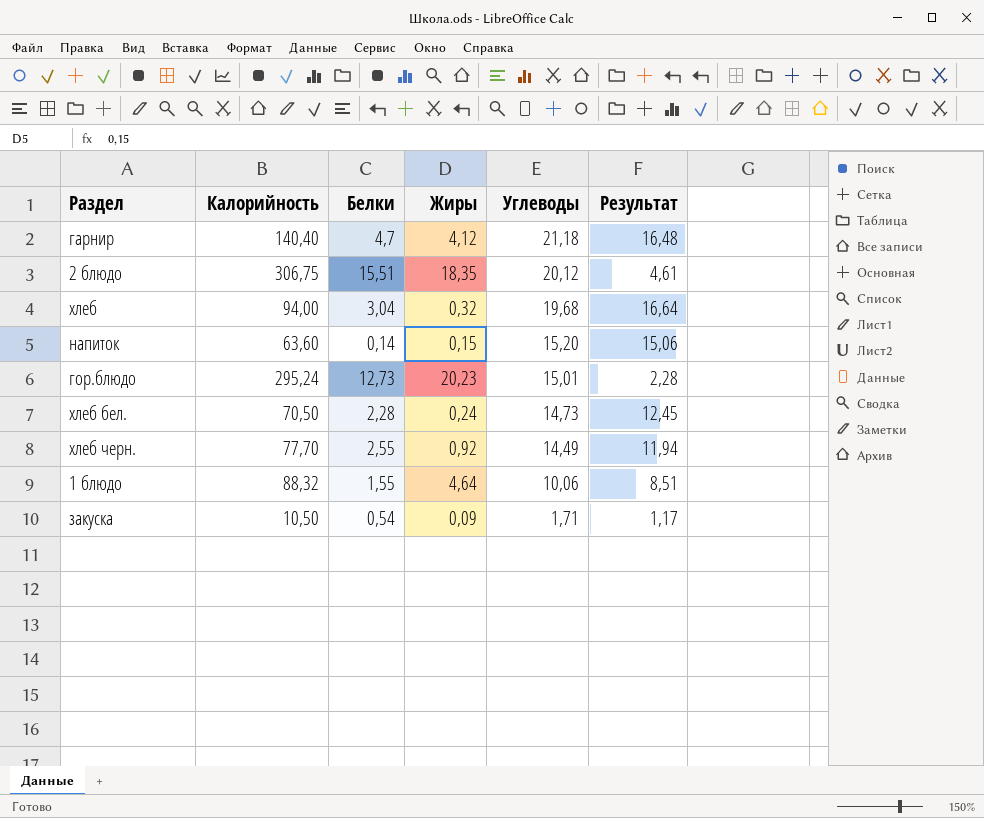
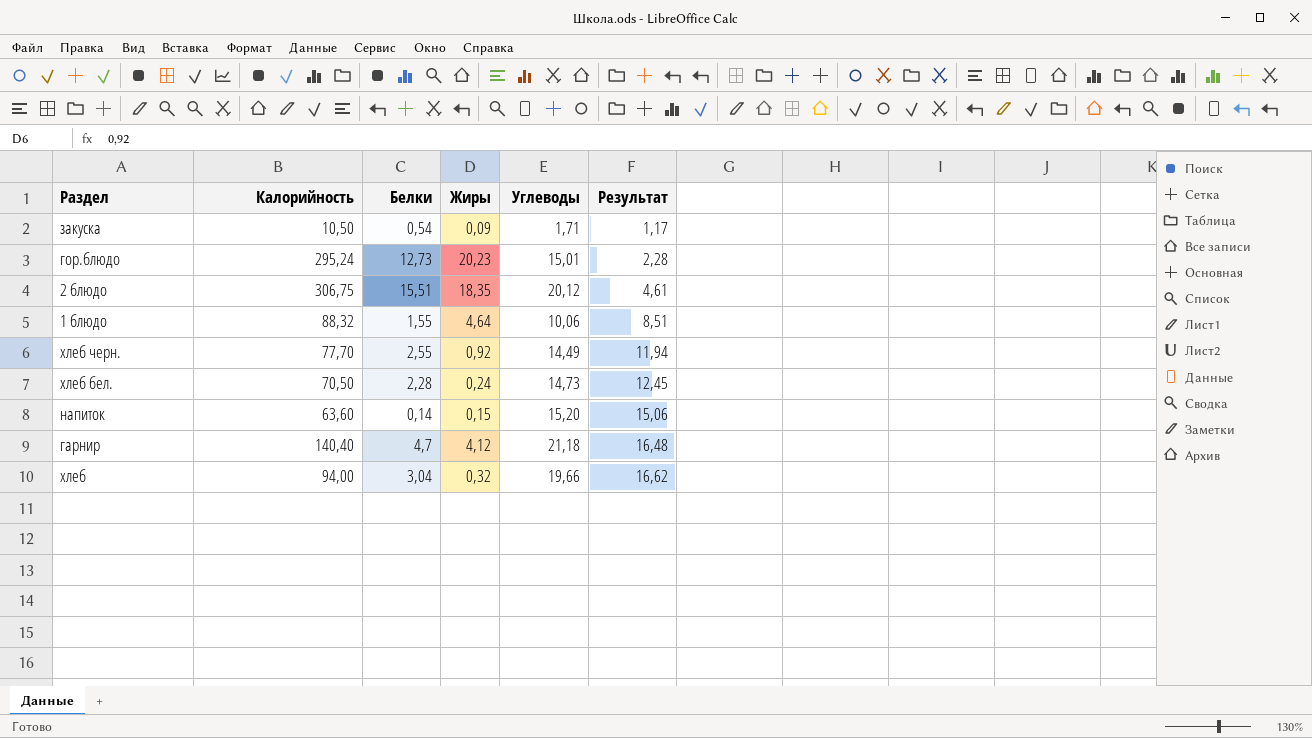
row order: Углеводы descending -> Результат ascending
хлеб | Углеводы: 19,68 -> 19,66
хлеб | Результат: 16,64 -> 16,62

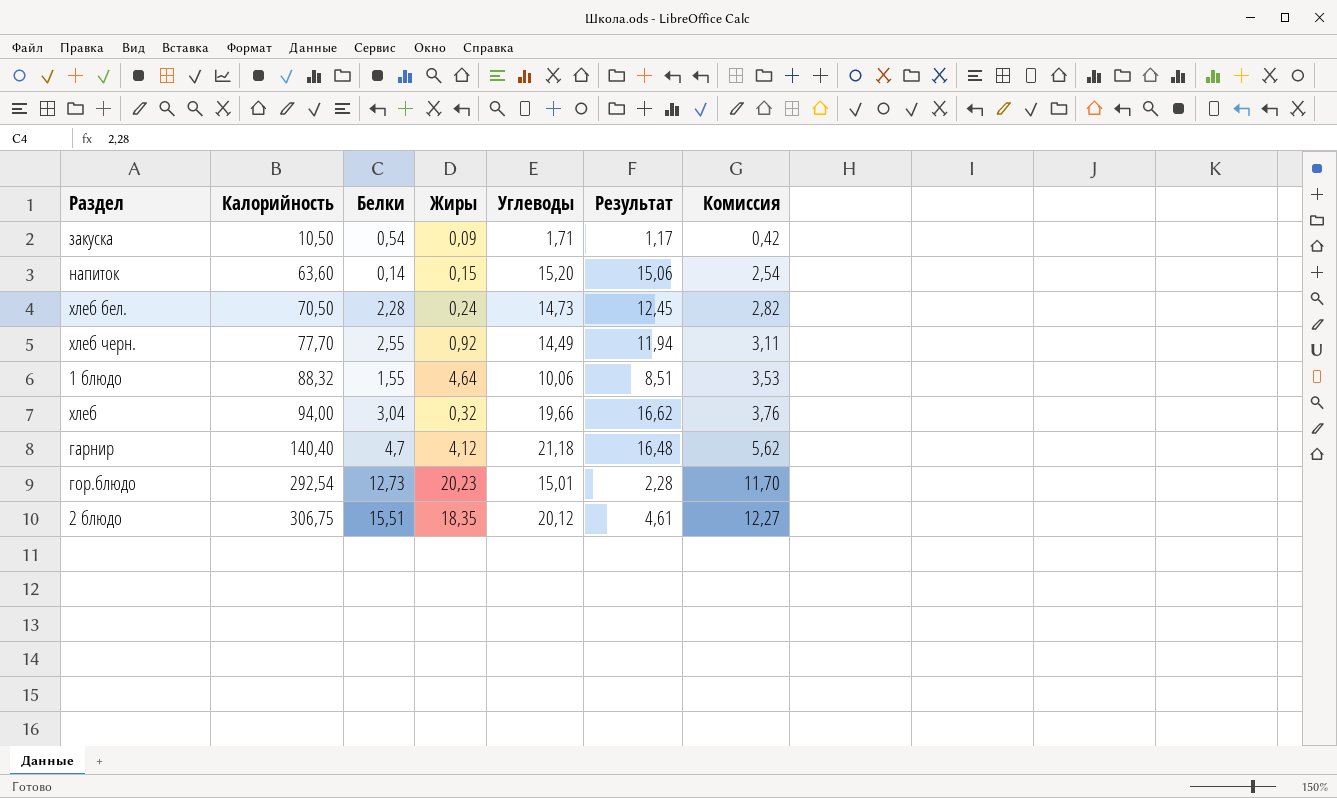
row order: Результат ascending -> Калорийность ascending
column Комиссия | formula: none -> [Калорийность] * 0,04
гор.блюдо | Калорийность: 295,24 -> 292,54

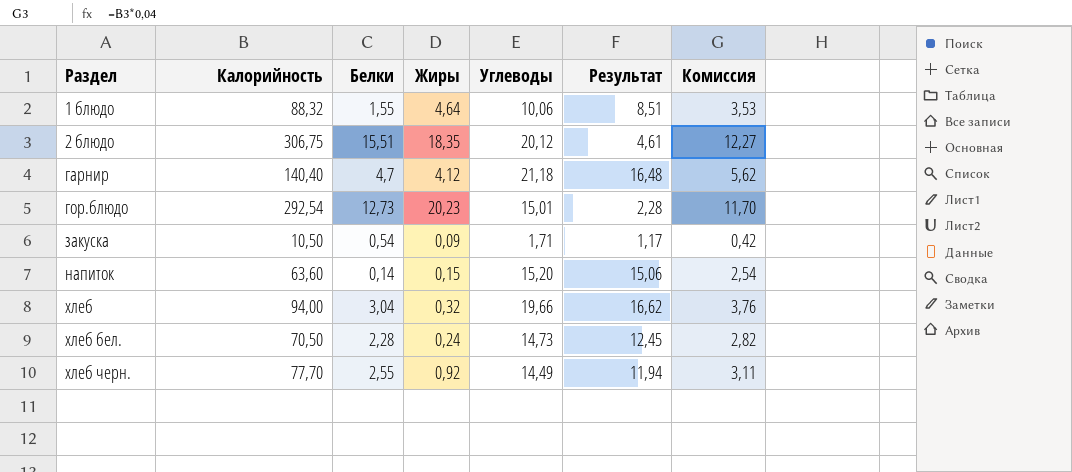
row order: Калорийность ascending -> Раздел ascending

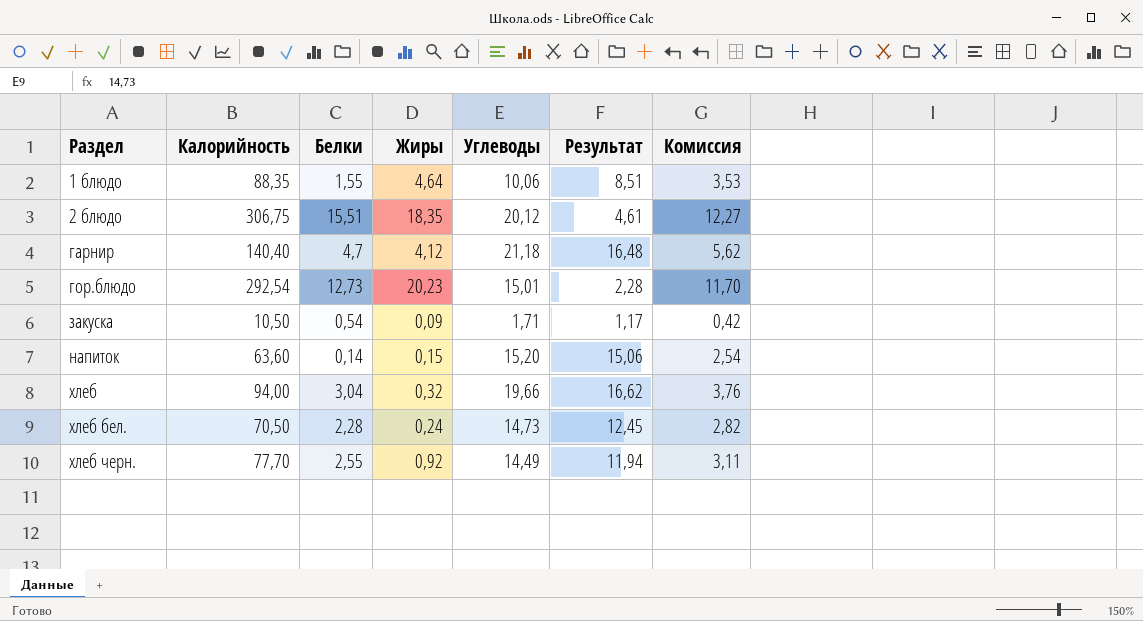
1 блюдо | Калорийность: 88,32 -> 88,35

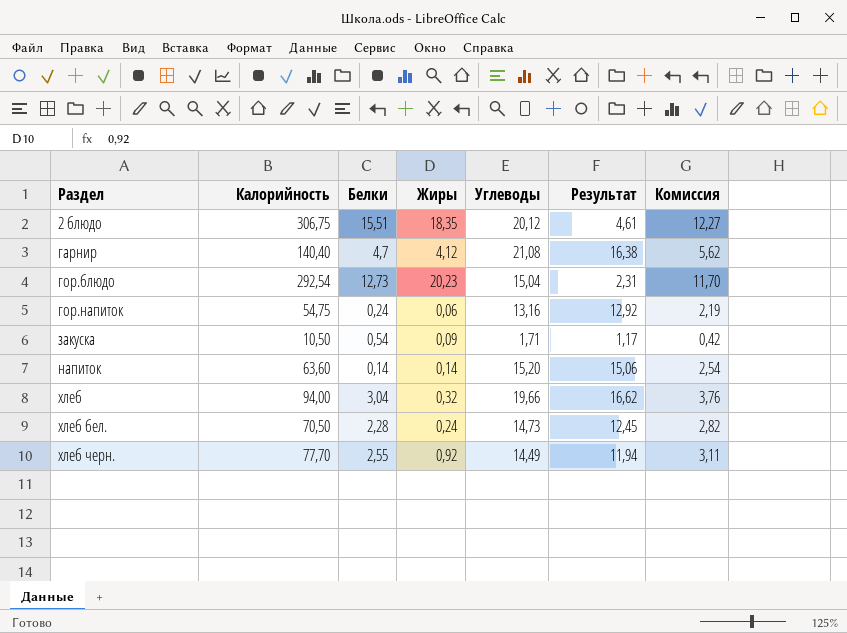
row 1 блюдо: 88,35 | 1,55 | 4,64 | 10,06 | 8,51 | 3,53 -> none
гарнир | Углеводы: 21,18 -> 21,08
гарнир | Результат: 16,48 -> 16,38
гор.блюдо | Углеводы: 15,01 -> 15,04
гор.блюдо | Результат: 2,28 -> 2,31
row гор.напиток: none -> 54,75 | 0,24 | 0,06 | 13,16 | 12,92 | 2,19
напиток | Жиры: 0,15 -> 0,14

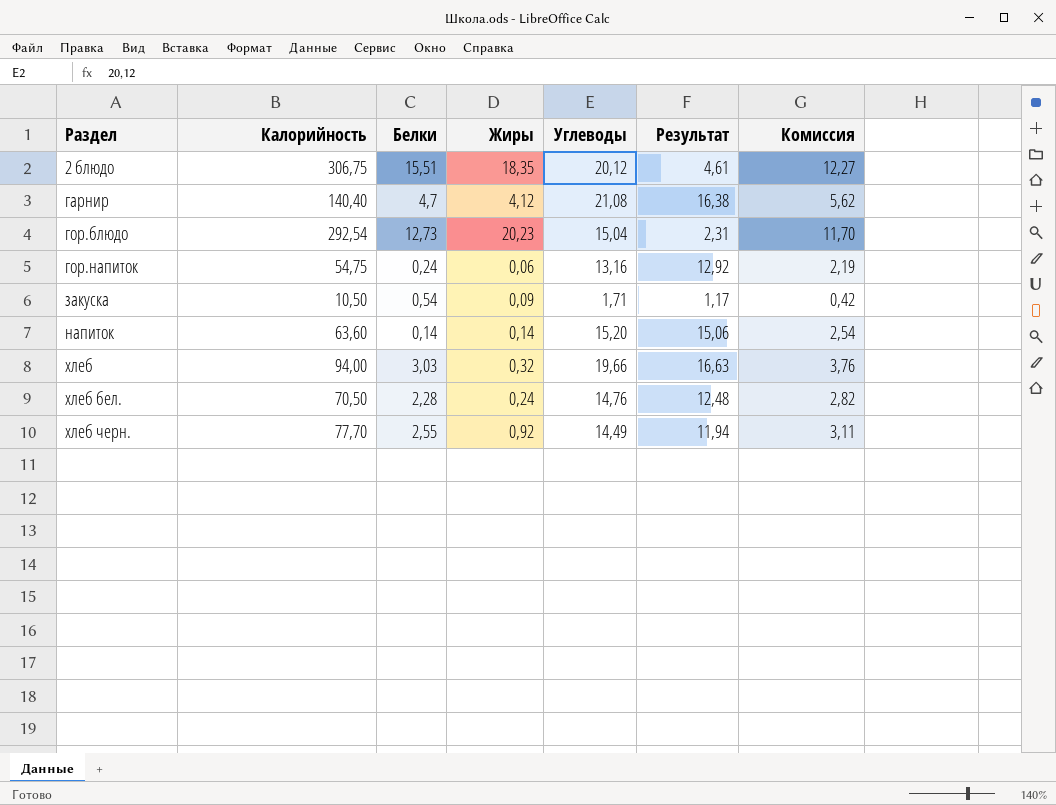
хлеб | Белки: 3,04 -> 3,03
хлеб | Результат: 16,62 -> 16,63
хлеб бел. | Углеводы: 14,73 -> 14,76
хлеб бел. | Результат: 12,45 -> 12,48

